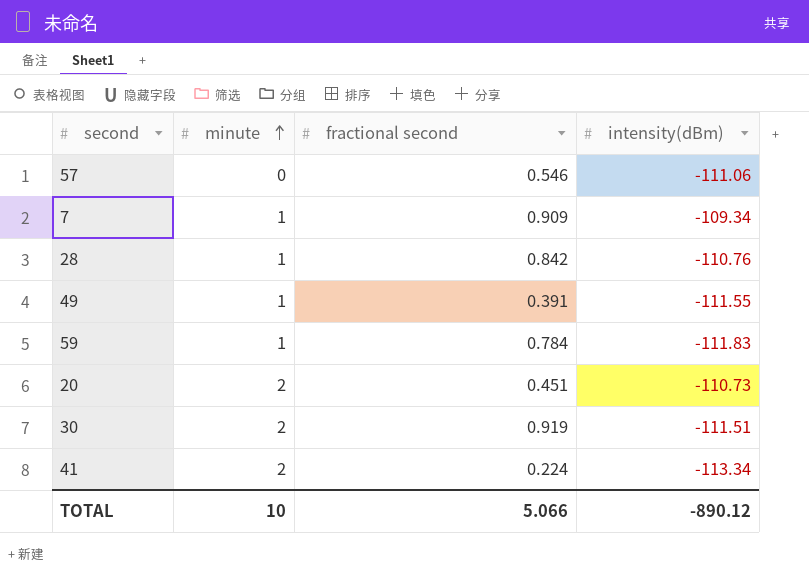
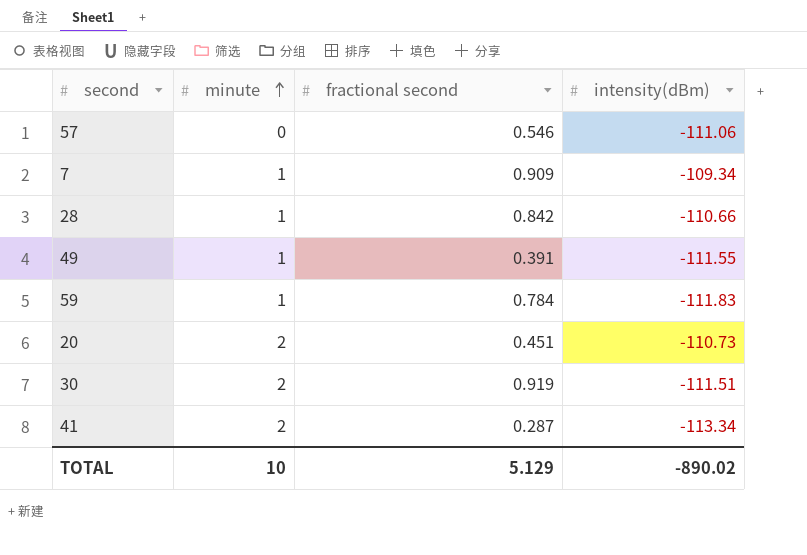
28 | intensity(dBm): -110.76 -> -110.66
41 | fractional second: 0.224 -> 0.287
TOTAL | fractional second: 5.066 -> 5.129
TOTAL | intensity(dBm): -890.12 -> -890.02

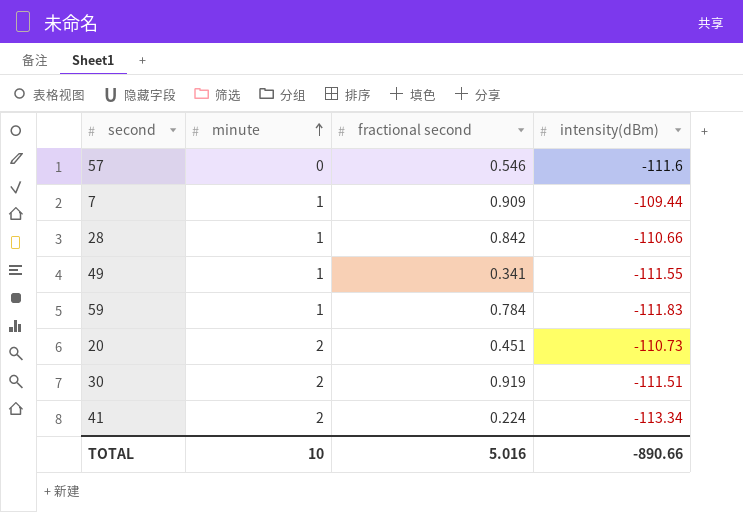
57 | intensity(dBm): -111.06 -> -111.6
7 | intensity(dBm): -109.34 -> -109.44
49 | fractional second: 0.391 -> 0.341
41 | fractional second: 0.287 -> 0.224
TOTAL | fractional second: 5.129 -> 5.016
TOTAL | intensity(dBm): -890.02 -> -890.66

